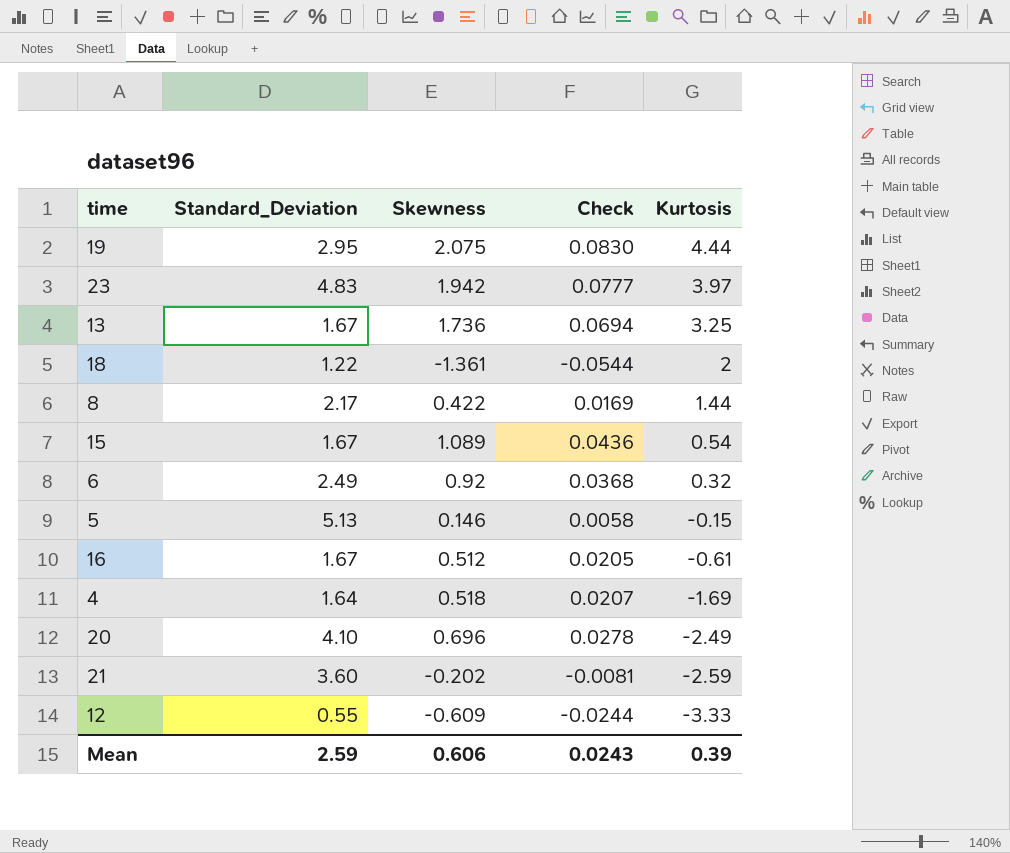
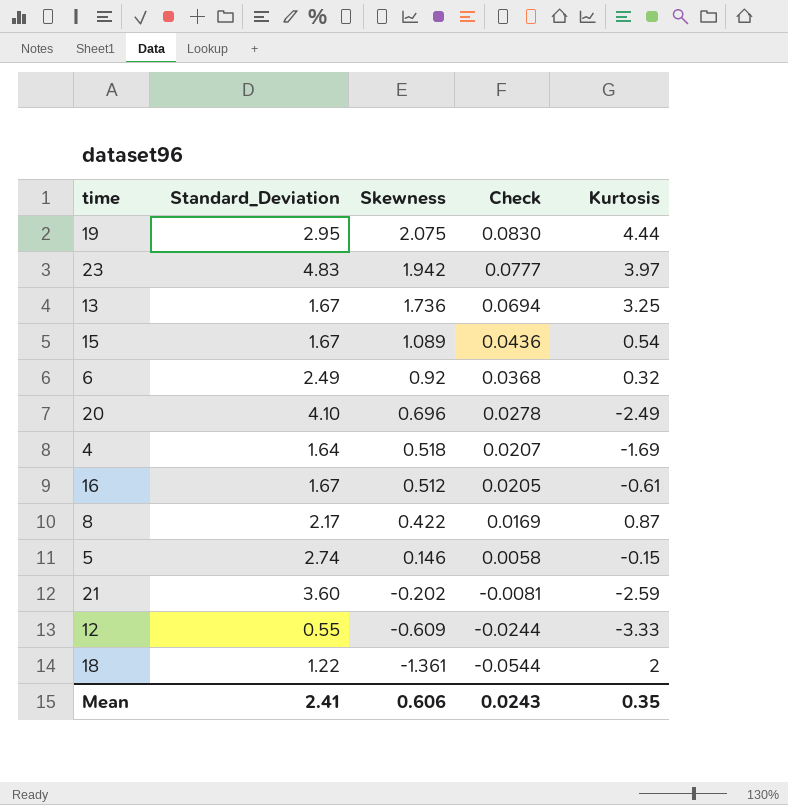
row order: Kurtosis descending -> Skewness descending
8 | Kurtosis: 1.44 -> 0.87
5 | Standard_Deviation: 5.13 -> 2.74
Mean | Standard_Deviation: 2.59 -> 2.41
Mean | Kurtosis: 0.39 -> 0.35

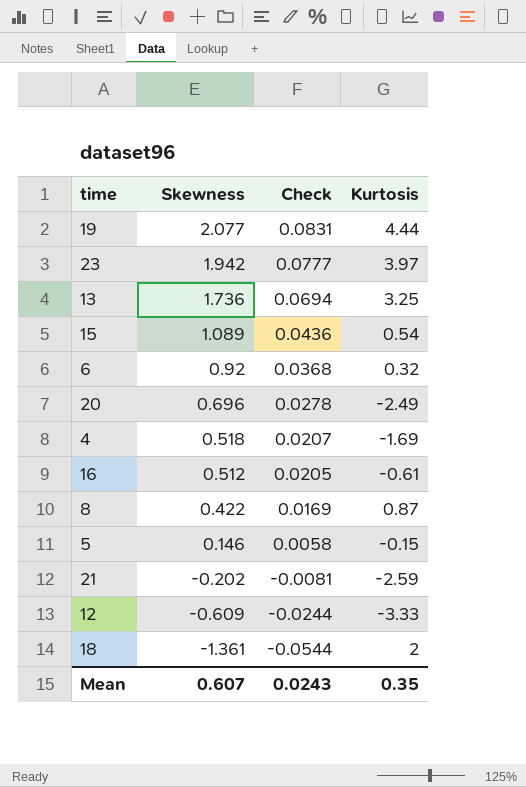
column Standard_Deviation | position: 2 -> none
19 | Skewness: 2.075 -> 2.077
19 | Check: 0.0830 -> 0.0831
Mean | Skewness: 0.606 -> 0.607

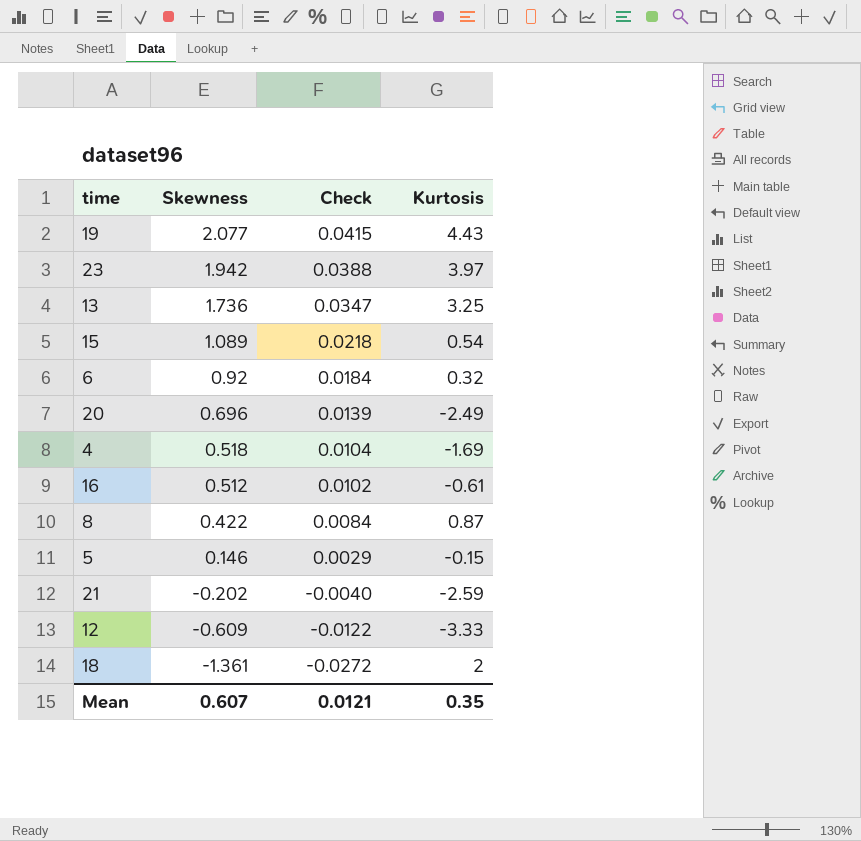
column Check | formula: [Skewness] * 0.04 -> [Skewness] * 0.02
19 | Kurtosis: 4.44 -> 4.43
Mean | Check: 0.0243 -> 0.0121

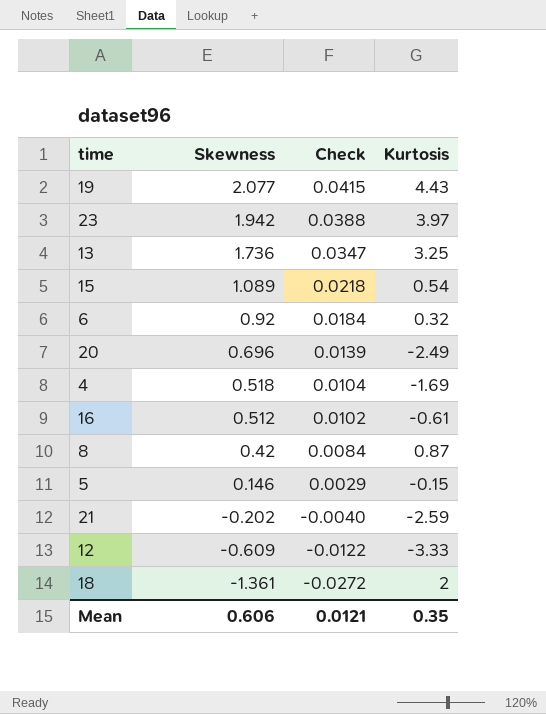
8 | Skewness: 0.422 -> 0.42
Mean | Skewness: 0.607 -> 0.606

